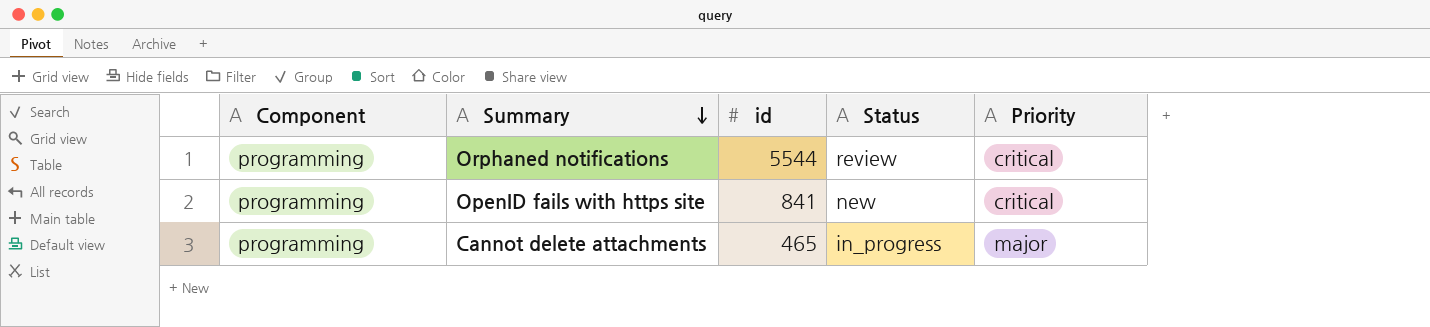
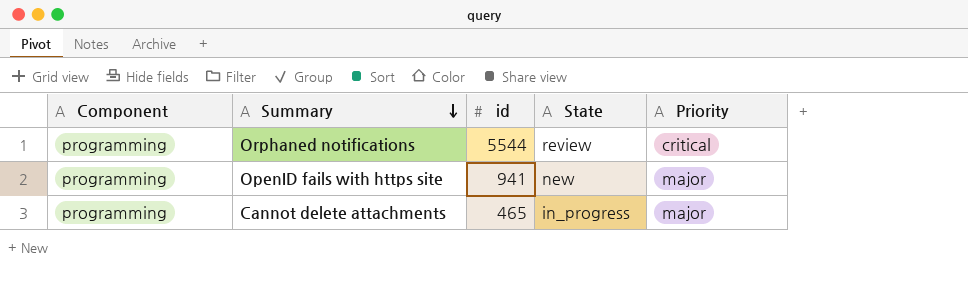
column name: Status -> State
OpenID fails with https site | id: 841 -> 941
OpenID fails with https site | Priority: critical -> major

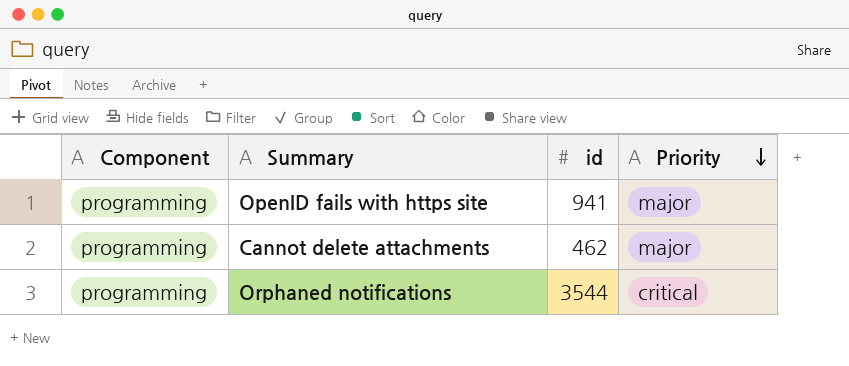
row order: Summary descending -> Priority descending
column State | position: 4 -> none
Cannot delete attachments | id: 465 -> 462
Orphaned notifications | id: 5544 -> 3544

